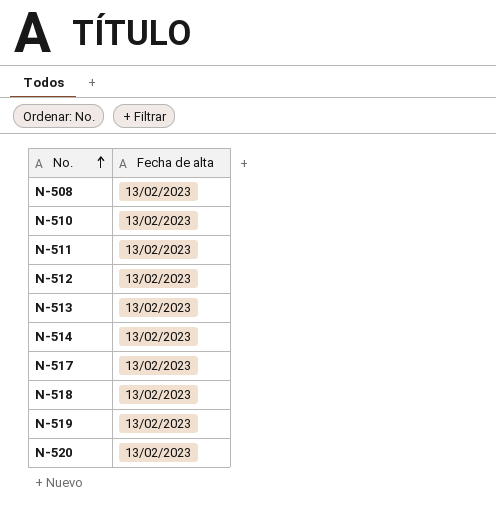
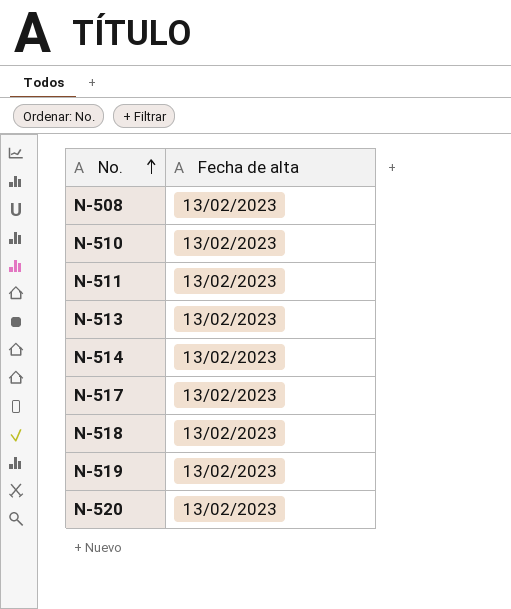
row N-512: 13/02/2023 -> none

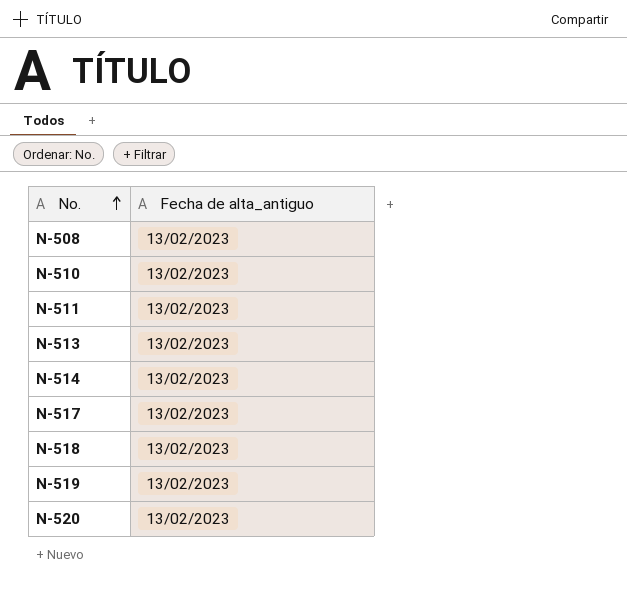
column name: Fecha de alta -> Fecha de alta_antiguo

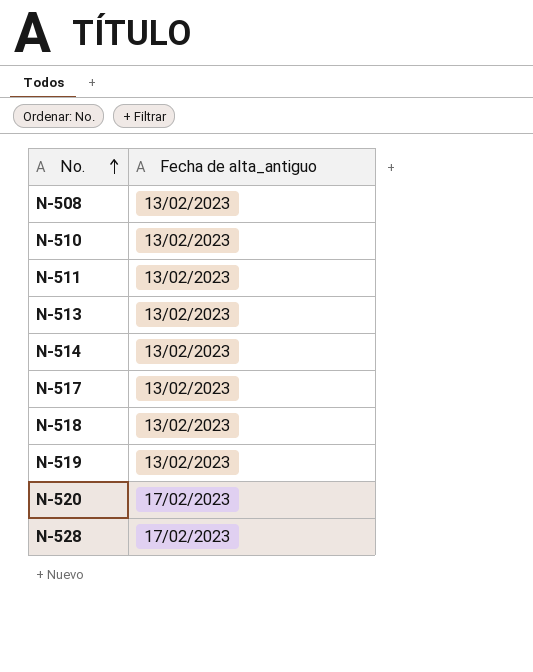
N-520 | Fecha de alta_antiguo: 13/02/2023 -> 17/02/2023
row N-528: none -> 17/02/2023

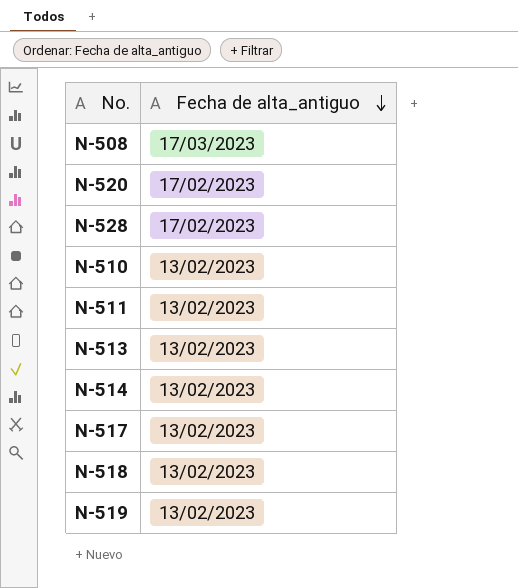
row order: No. ascending -> Fecha de alta_antiguo descending
N-508 | Fecha de alta_antiguo: 13/02/2023 -> 17/03/2023

